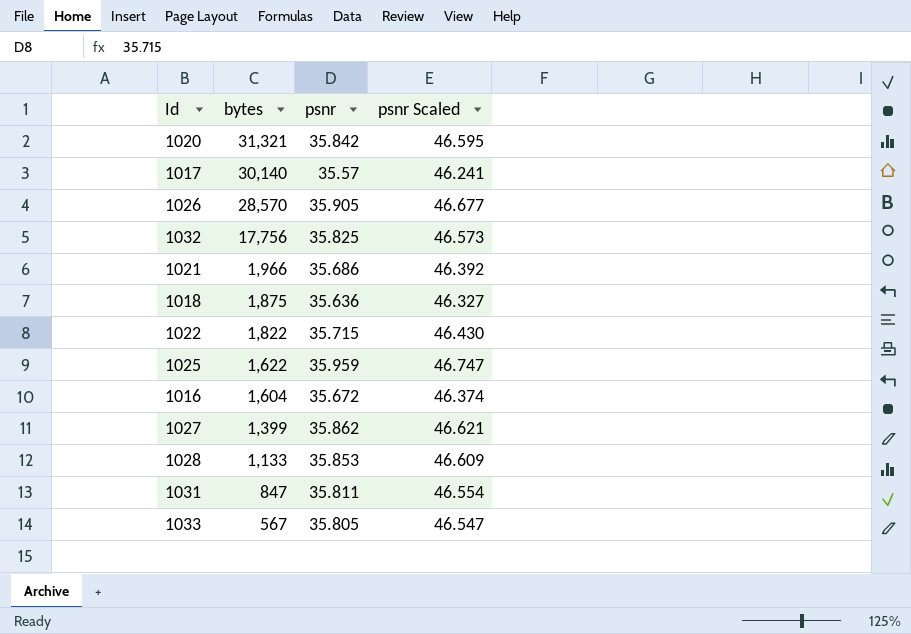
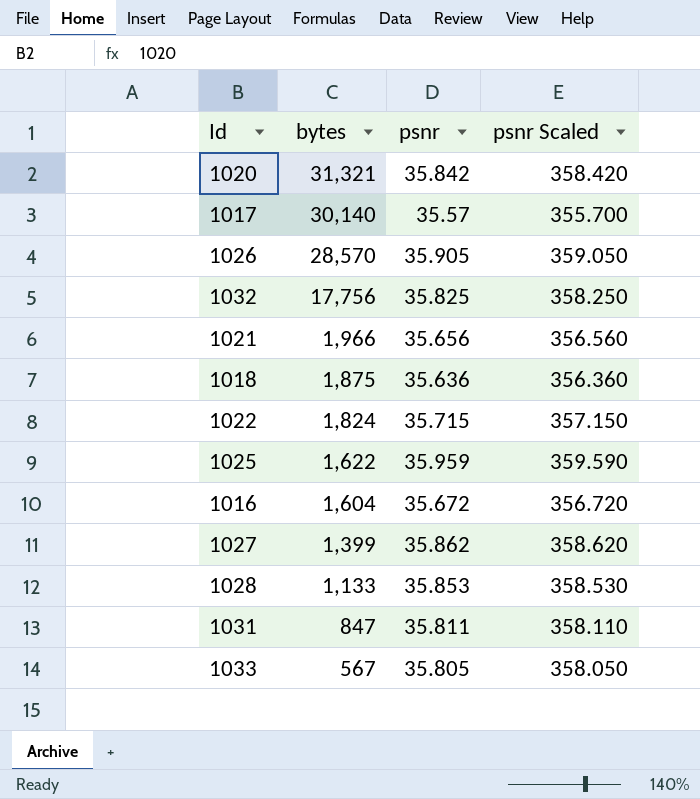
column psnr Scaled | formula: [psnr] * 1.3 -> [psnr] * 10
1021 | psnr: 35.686 -> 35.656
1022 | bytes: 1,822 -> 1,824

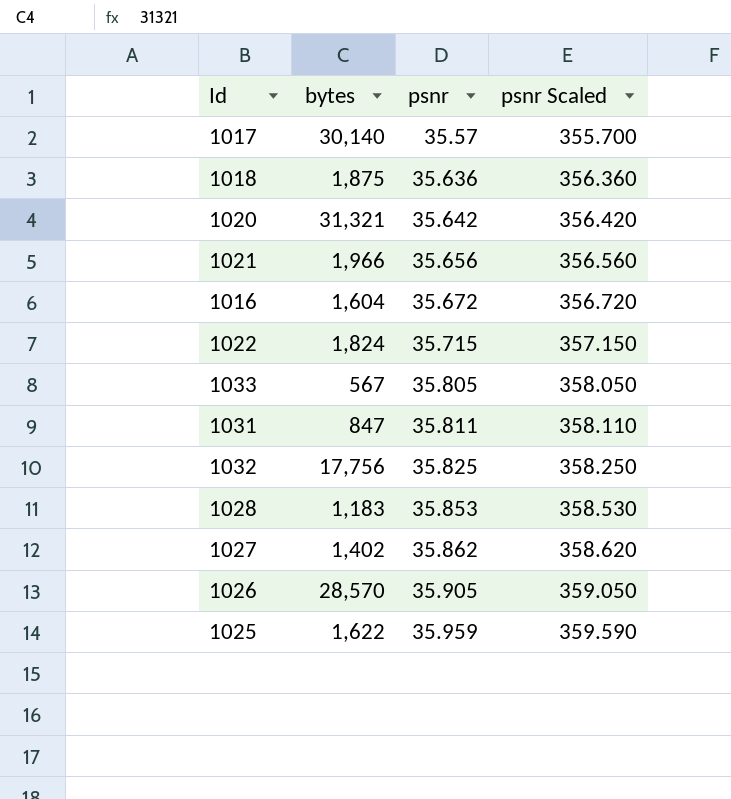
row order: bytes descending -> psnr ascending
1020 | psnr: 35.842 -> 35.642
1020 | psnr Scaled: 358.420 -> 356.420
1028 | bytes: 1,133 -> 1,183
1027 | bytes: 1,399 -> 1,402

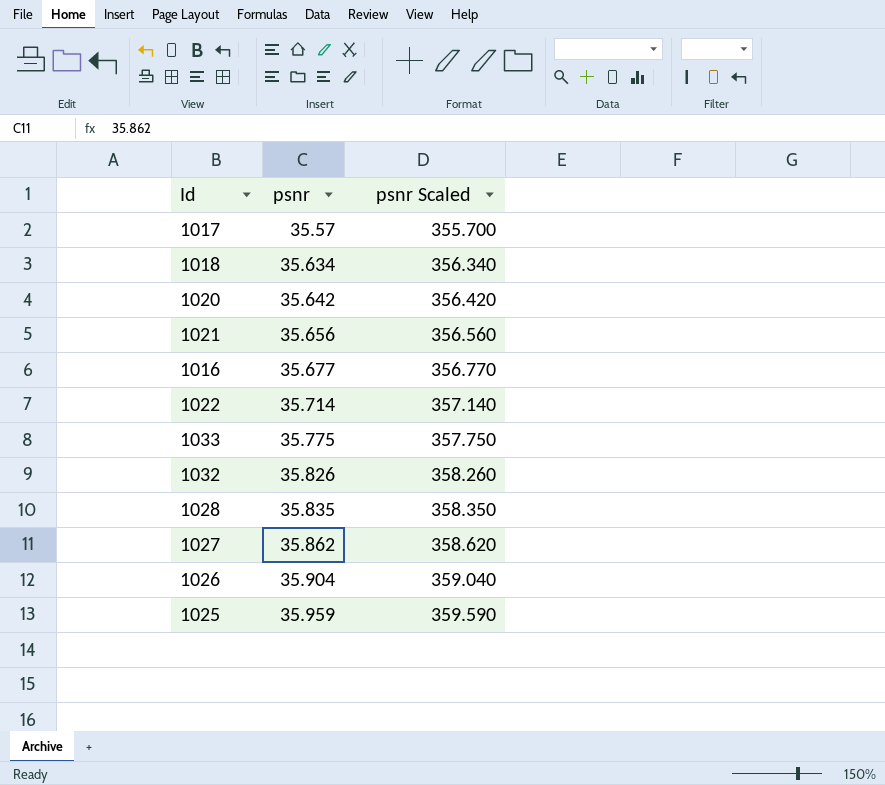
column bytes | position: 2 -> none
row 1031: 847 | 35.811 | 358.110 -> none
1018 | psnr: 35.636 -> 35.634
1018 | psnr Scaled: 356.360 -> 356.340
1016 | psnr: 35.672 -> 35.677
1016 | psnr Scaled: 356.720 -> 356.770
1022 | psnr: 35.715 -> 35.714
1022 | psnr Scaled: 357.150 -> 357.140
1033 | psnr: 35.805 -> 35.775
1033 | psnr Scaled: 358.050 -> 357.750
1032 | psnr: 35.825 -> 35.826
1032 | psnr Scaled: 358.250 -> 358.260
1028 | psnr: 35.853 -> 35.835
1028 | psnr Scaled: 358.530 -> 358.350
1026 | psnr: 35.905 -> 35.904
1026 | psnr Scaled: 359.050 -> 359.040

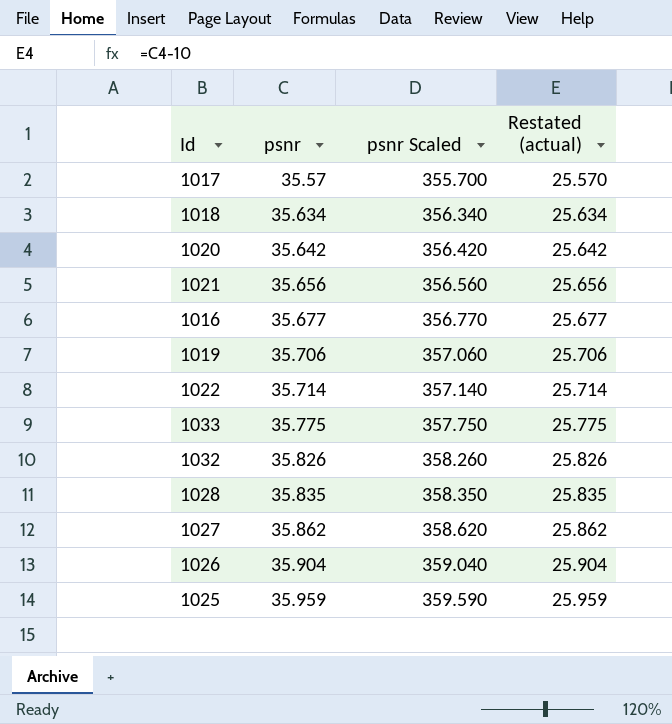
column Restated (actual) | formula: none -> [psnr] - 10
row 1019: none -> 35.706 | 357.060 | 25.706

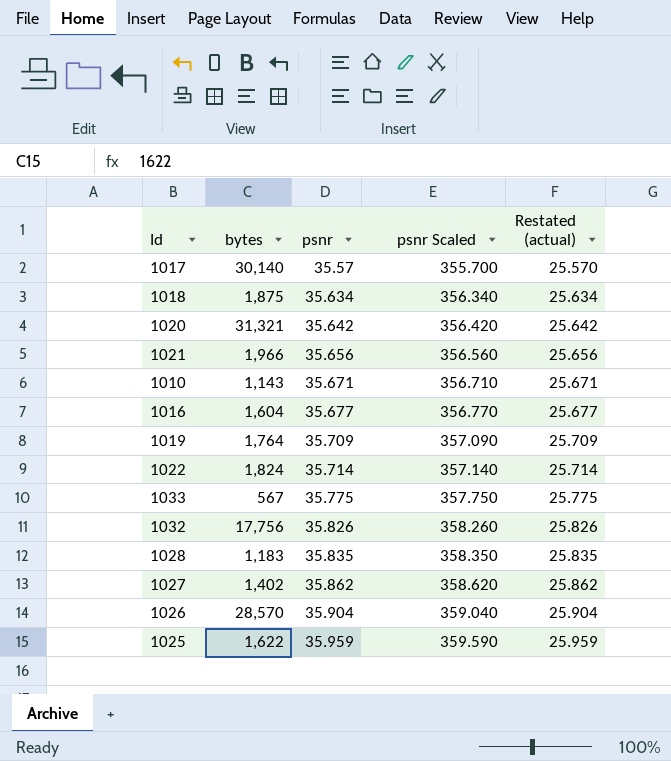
column bytes | position: none -> 2
row 1010: none -> 1,143 | 35.671 | 356.710 | 25.671
1019 | psnr: 35.706 -> 35.709
1019 | psnr Scaled: 357.060 -> 357.090
1019 | Restated (actual): 25.706 -> 25.709

